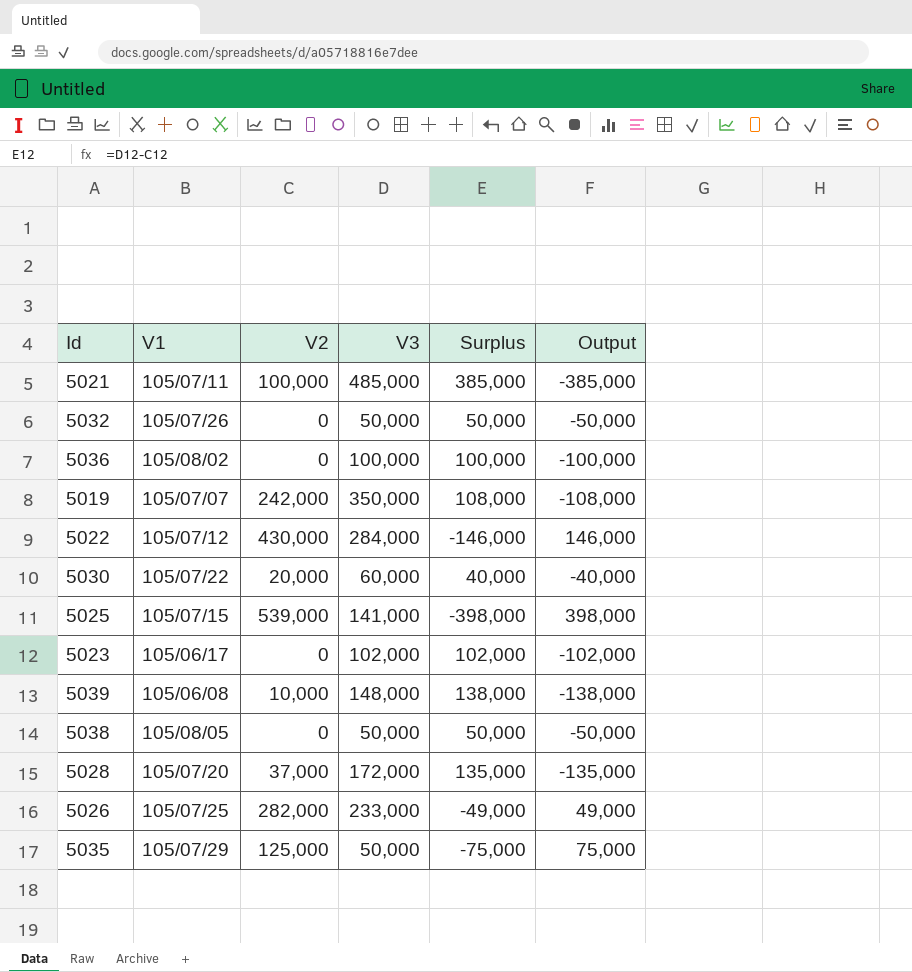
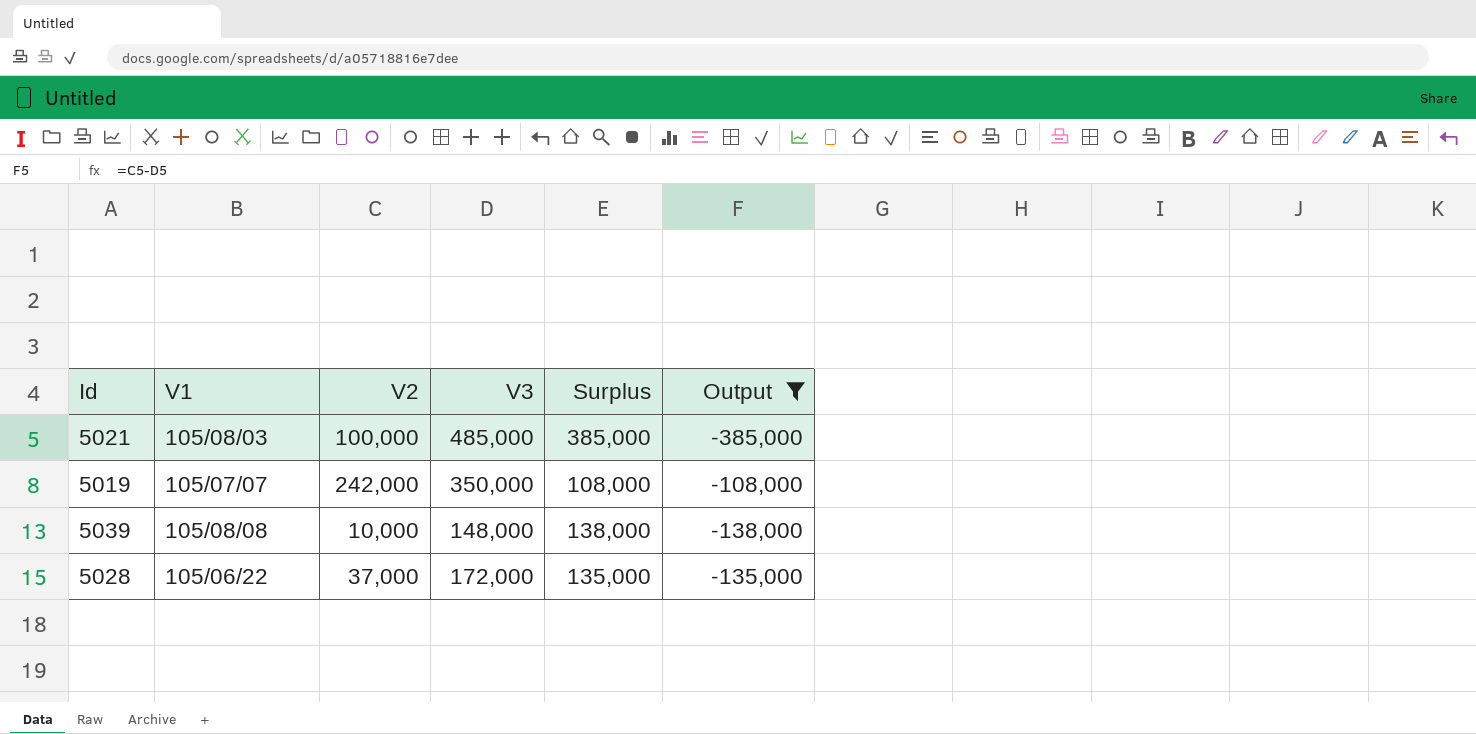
filter: none -> Output <= -108,000
5021 | V1: 105/07/11 -> 105/08/03
5039 | V1: 105/06/08 -> 105/08/08
5028 | V1: 105/07/20 -> 105/06/22

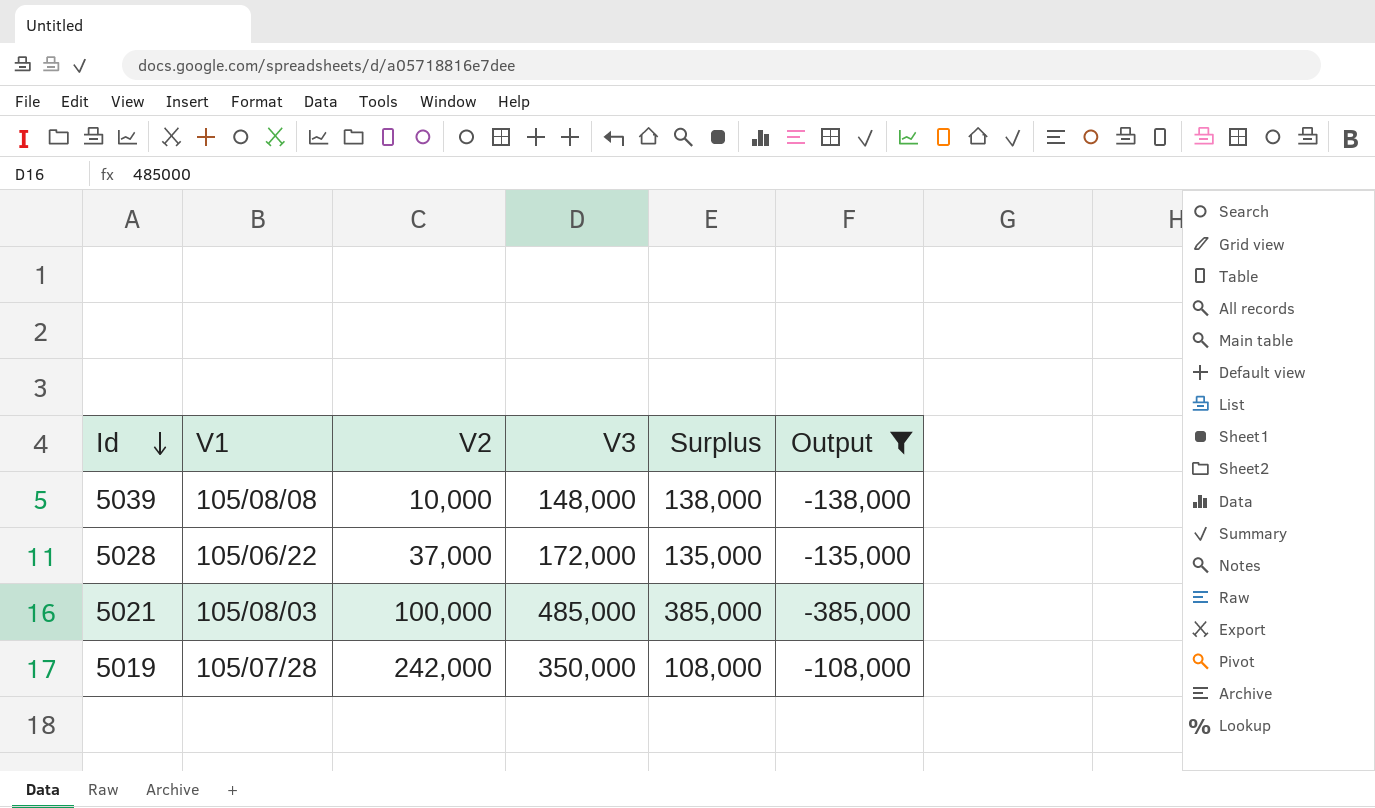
row order: none -> Id descending
5019 | V1: 105/07/07 -> 105/07/28

